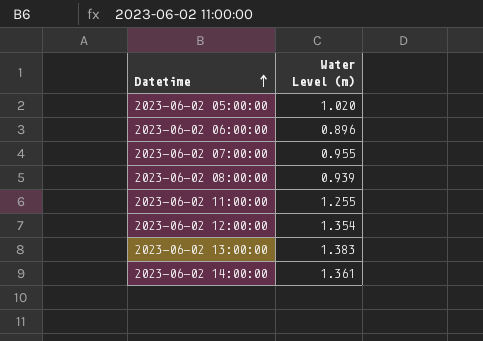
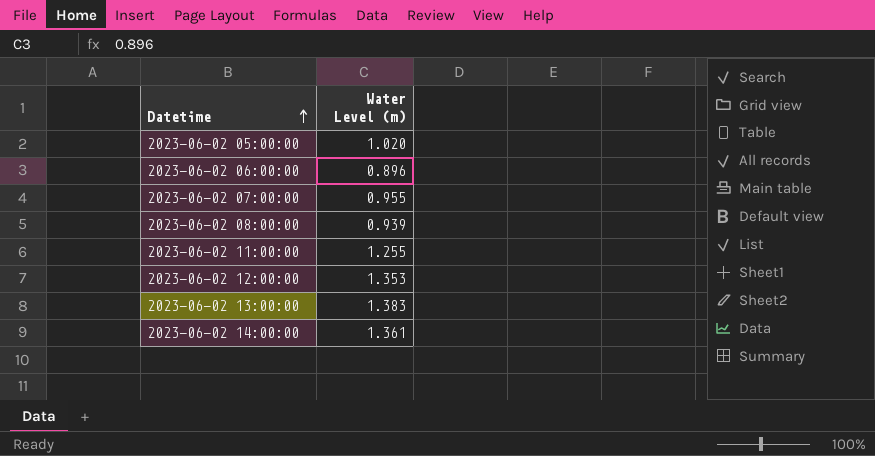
2023-06-02 12:00:00 | Water Level (m): 1.354 -> 1.353

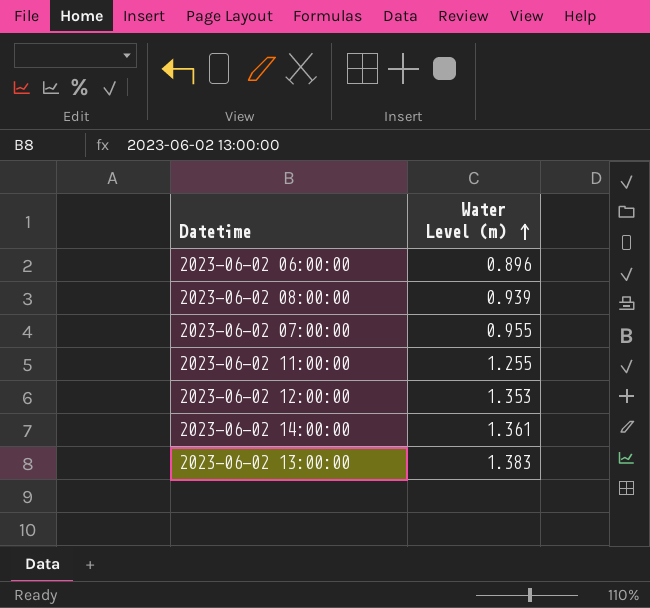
row order: Datetime ascending -> Water Level (m) ascending
row 2023-06-02 05:00:00: 1.020 -> none

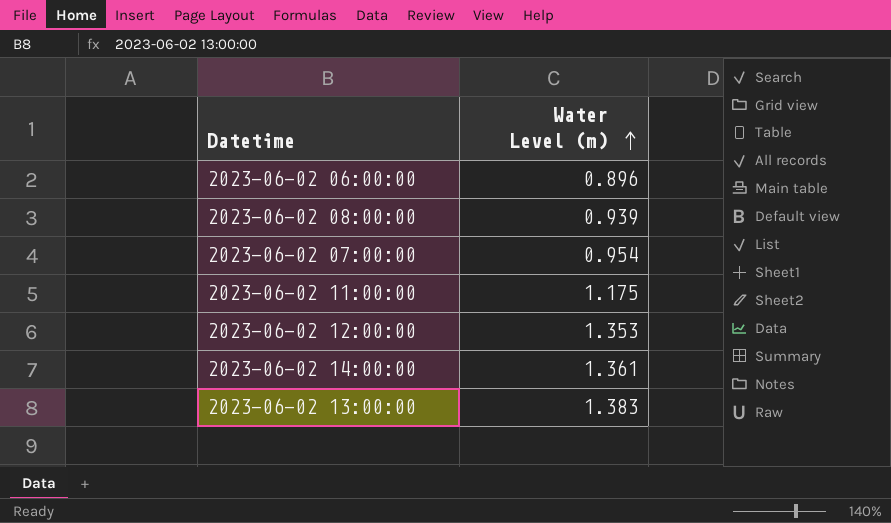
2023-06-02 07:00:00 | Water Level (m): 0.955 -> 0.954
2023-06-02 11:00:00 | Water Level (m): 1.255 -> 1.175

